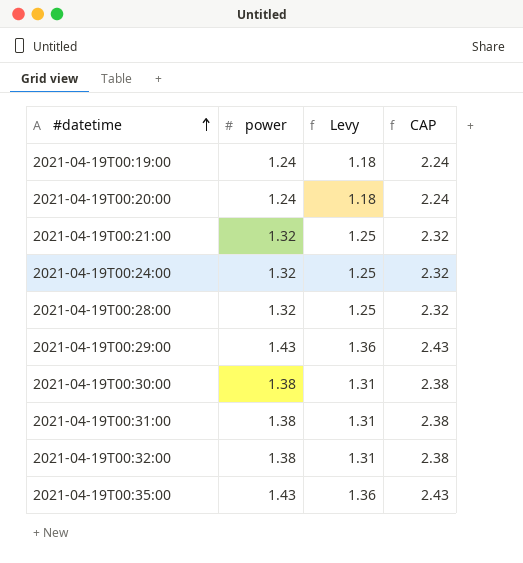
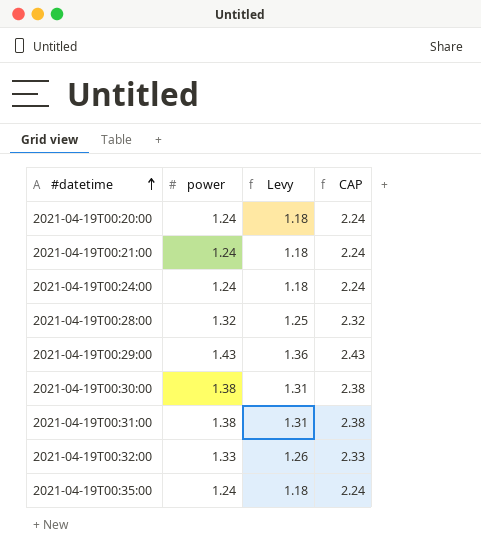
row 2021-04-19T00:19:00: 1.24 | 1.18 | 2.24 -> none
2021-04-19T00:21:00 | power: 1.32 -> 1.24
2021-04-19T00:21:00 | Levy: 1.25 -> 1.18
2021-04-19T00:21:00 | CAP: 2.32 -> 2.24
2021-04-19T00:24:00 | power: 1.32 -> 1.24
2021-04-19T00:24:00 | Levy: 1.25 -> 1.18
2021-04-19T00:24:00 | CAP: 2.32 -> 2.24
2021-04-19T00:32:00 | power: 1.38 -> 1.33
2021-04-19T00:32:00 | Levy: 1.31 -> 1.26
2021-04-19T00:32:00 | CAP: 2.38 -> 2.33
2021-04-19T00:35:00 | power: 1.43 -> 1.24
2021-04-19T00:35:00 | Levy: 1.36 -> 1.18
2021-04-19T00:35:00 | CAP: 2.43 -> 2.24

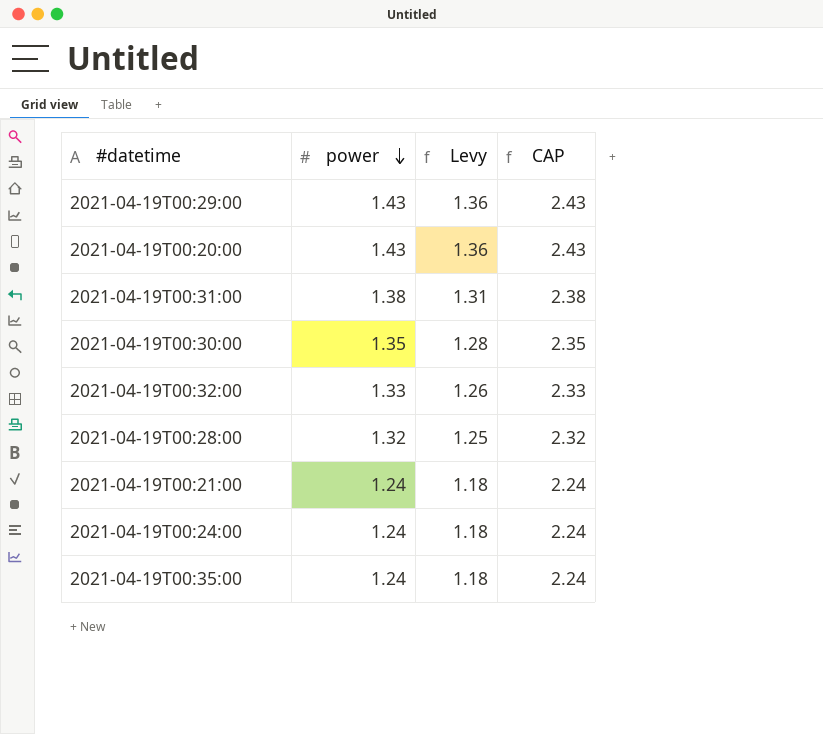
row order: #datetime ascending -> power descending
2021-04-19T00:20:00 | power: 1.24 -> 1.43
2021-04-19T00:20:00 | Levy: 1.18 -> 1.36
2021-04-19T00:20:00 | CAP: 2.24 -> 2.43
2021-04-19T00:30:00 | power: 1.38 -> 1.35
2021-04-19T00:30:00 | Levy: 1.31 -> 1.28
2021-04-19T00:30:00 | CAP: 2.38 -> 2.35

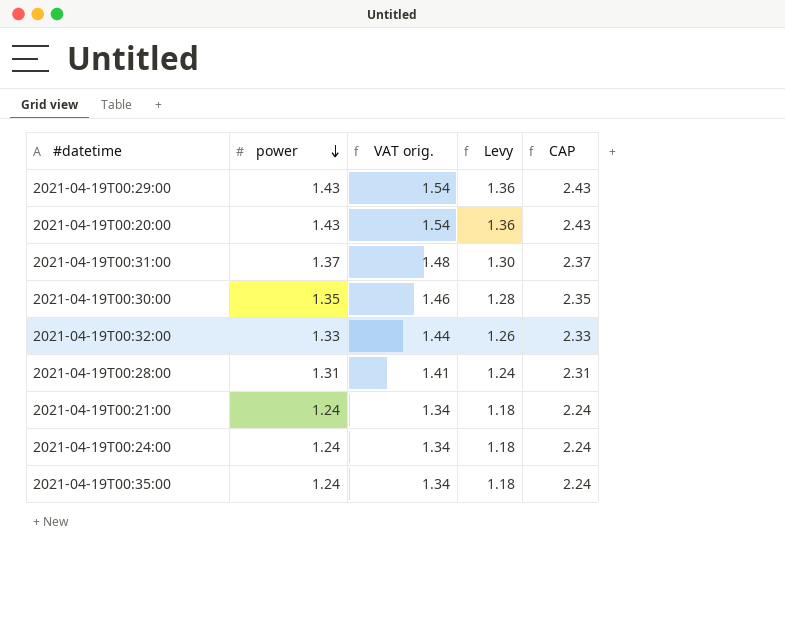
column VAT orig. | formula: none -> [power] * 1.08
2021-04-19T00:31:00 | power: 1.38 -> 1.37
2021-04-19T00:31:00 | Levy: 1.31 -> 1.30
2021-04-19T00:31:00 | CAP: 2.38 -> 2.37
2021-04-19T00:28:00 | power: 1.32 -> 1.31
2021-04-19T00:28:00 | Levy: 1.25 -> 1.24
2021-04-19T00:28:00 | CAP: 2.32 -> 2.31

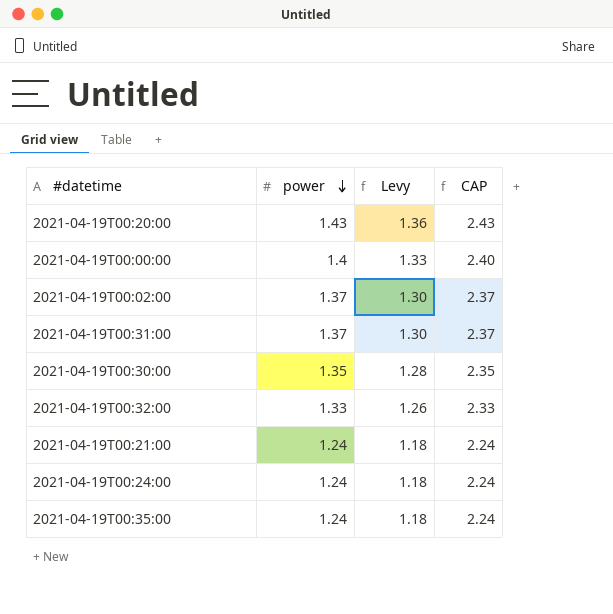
column VAT orig. | formula: [power] * 1.08 -> none
row 2021-04-19T00:29:00: 1.43 | 1.54 | 1.36 | 2.43 -> none
row 2021-04-19T00:28:00: 1.31 | 1.41 | 1.24 | 2.31 -> none
row 2021-04-19T00:00:00: none -> 1.4 | 1.33 | 2.40
row 2021-04-19T00:02:00: none -> 1.37 | 1.30 | 2.37

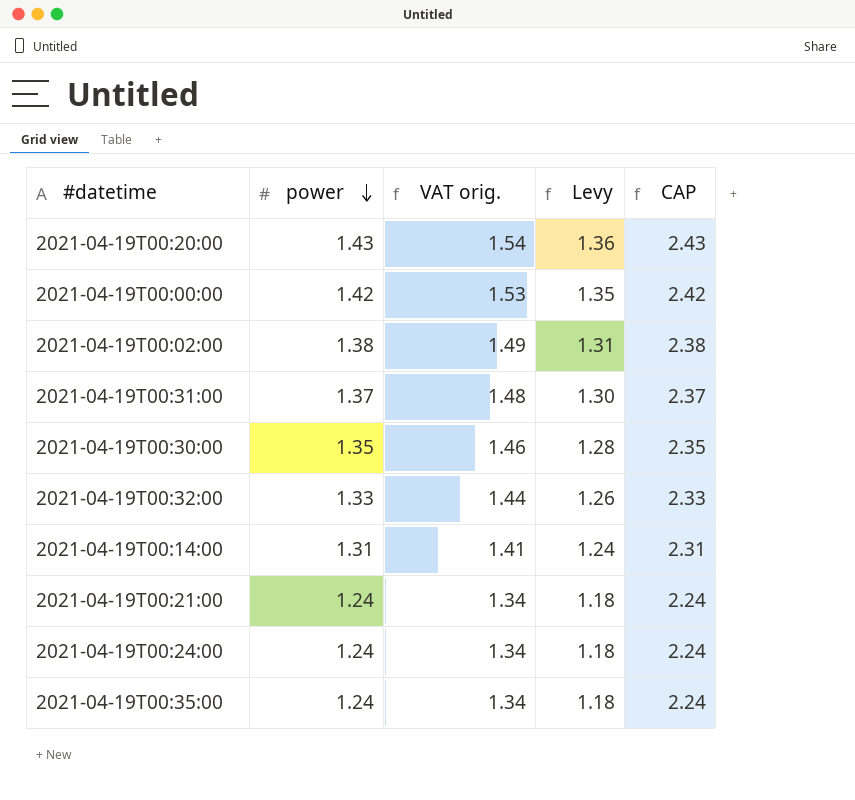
column VAT orig. | formula: none -> [power] * 1.08
2021-04-19T00:00:00 | power: 1.4 -> 1.42
2021-04-19T00:00:00 | Levy: 1.33 -> 1.35
2021-04-19T00:00:00 | CAP: 2.40 -> 2.42
2021-04-19T00:02:00 | power: 1.37 -> 1.38
2021-04-19T00:02:00 | Levy: 1.30 -> 1.31
2021-04-19T00:02:00 | CAP: 2.37 -> 2.38
row 2021-04-19T00:14:00: none -> 1.31 | 1.41 | 1.24 | 2.31

